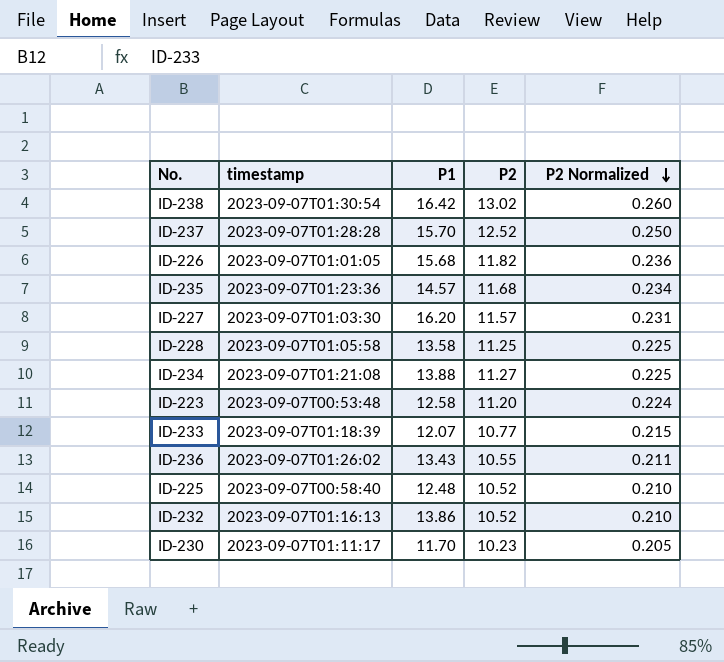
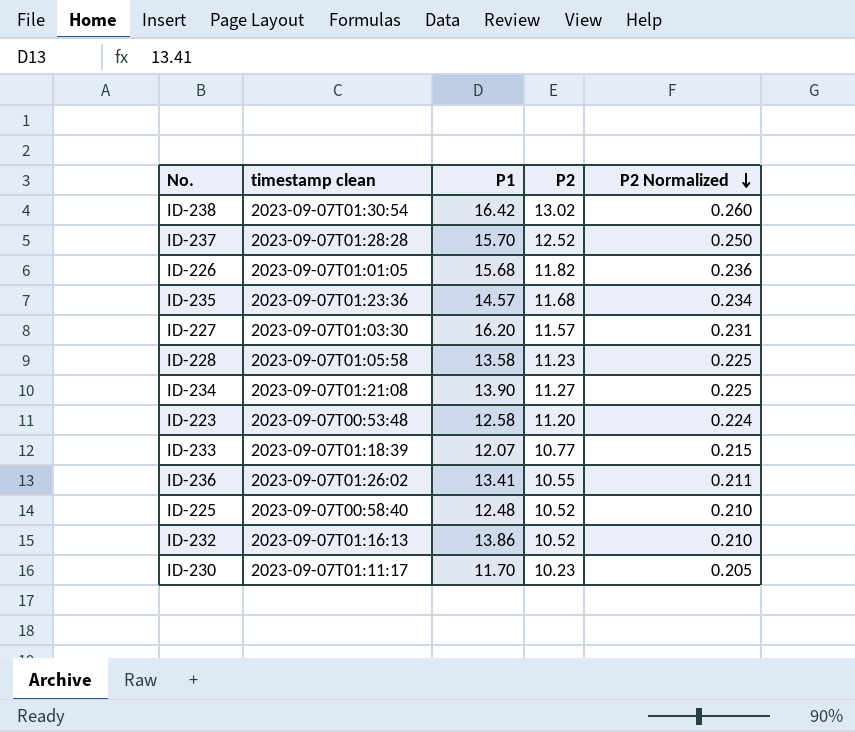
column name: timestamp -> timestamp clean
ID-228 | P2: 11.25 -> 11.23
ID-234 | P1: 13.88 -> 13.90
ID-236 | P1: 13.43 -> 13.41

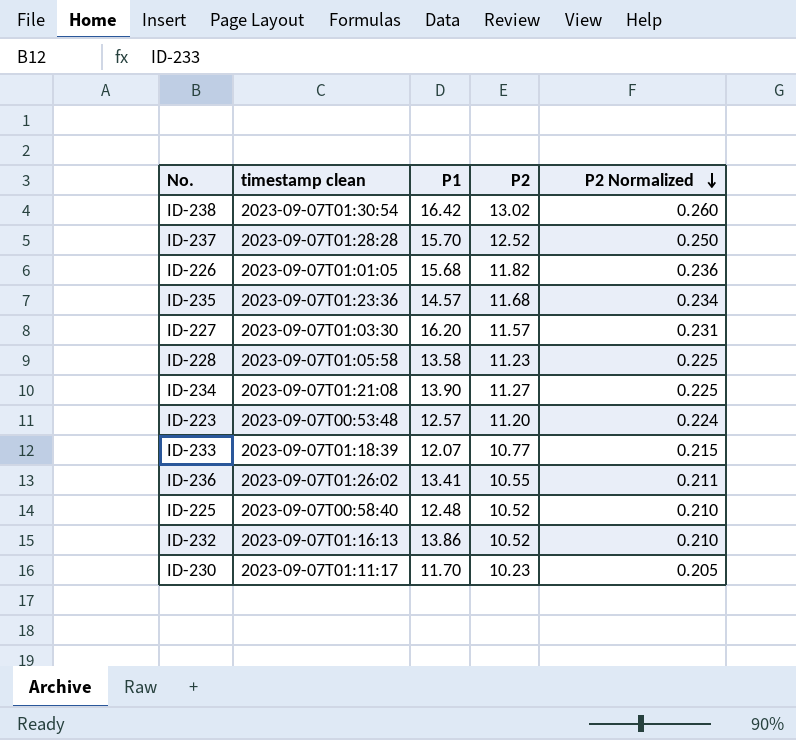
ID-223 | P1: 12.58 -> 12.57

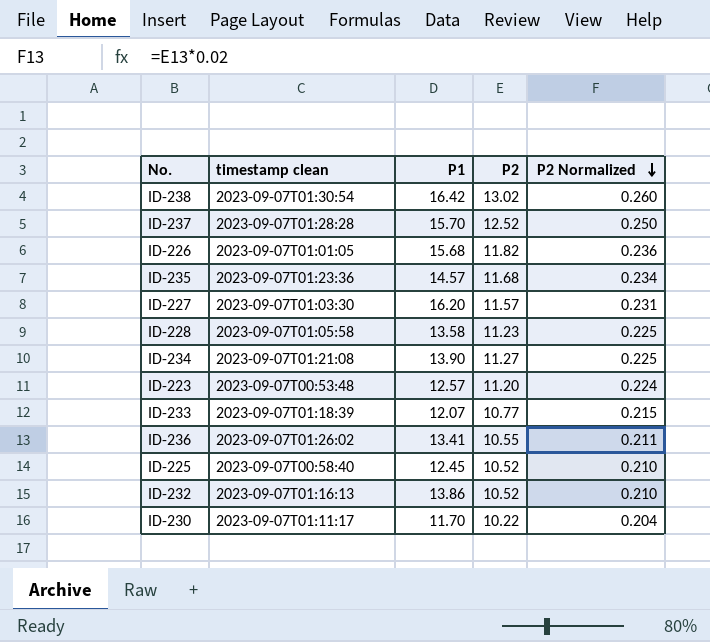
ID-225 | P1: 12.48 -> 12.45
ID-230 | P2: 10.23 -> 10.22
ID-230 | P2 Normalized: 0.205 -> 0.204

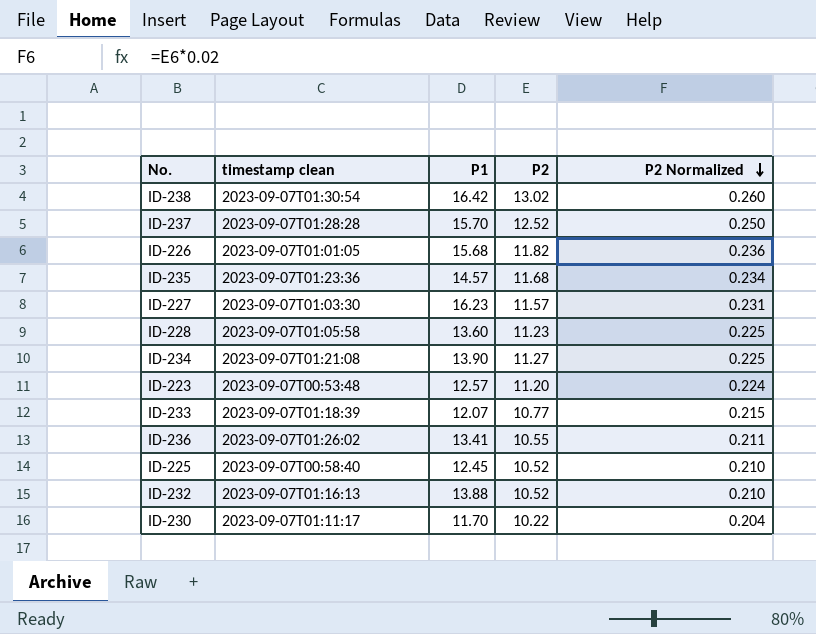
ID-227 | P1: 16.20 -> 16.23
ID-228 | P1: 13.58 -> 13.60
ID-232 | P1: 13.86 -> 13.88

